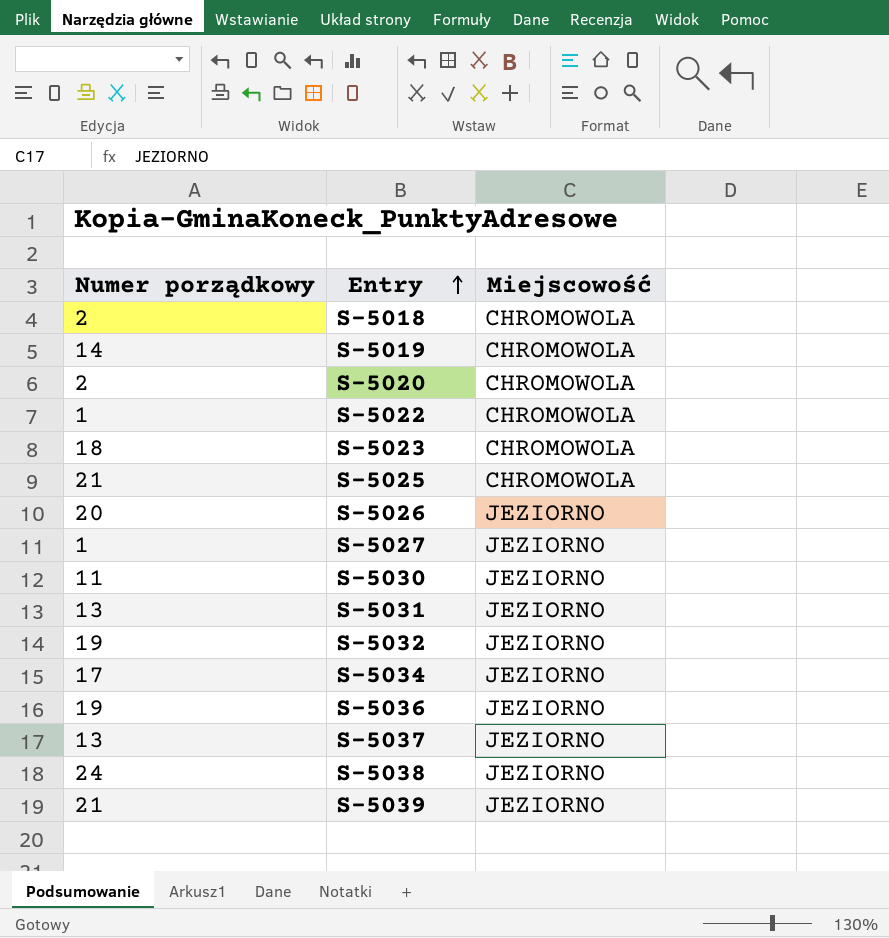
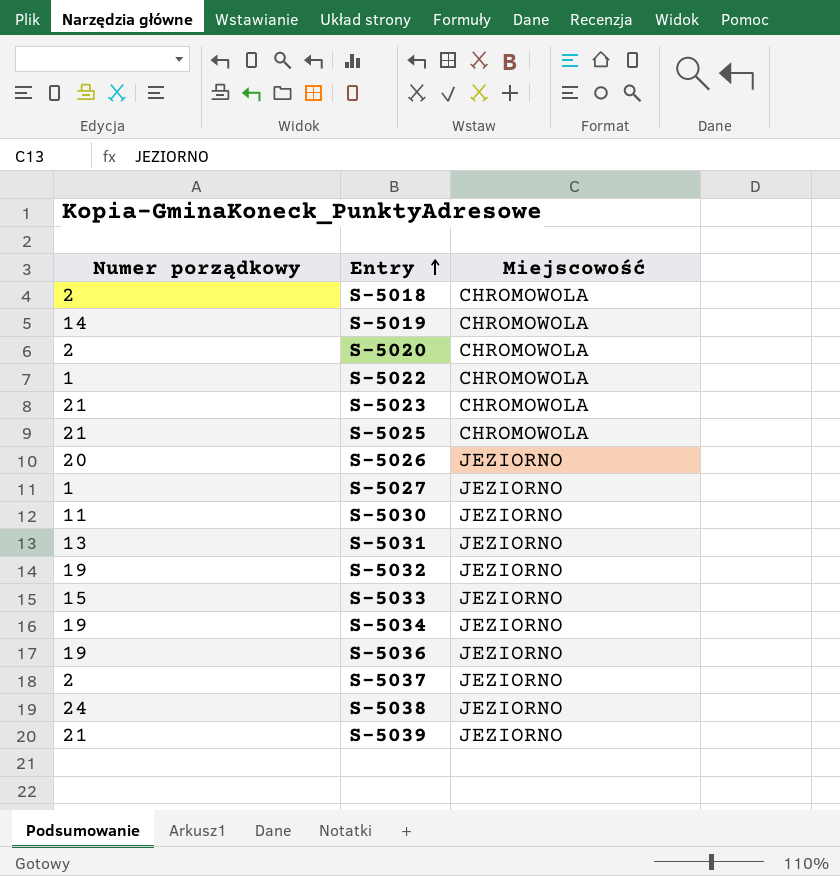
S-5023 | Numer porządkowy: 18 -> 21
row S-5033: none -> 15 | JEZIORNO
S-5034 | Numer porządkowy: 17 -> 19
S-5037 | Numer porządkowy: 13 -> 2

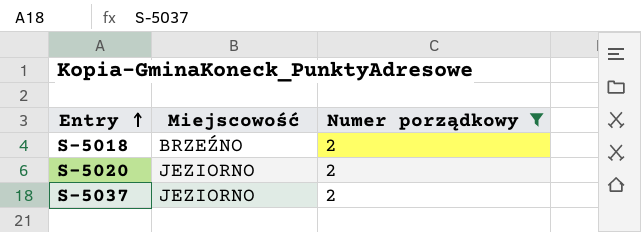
filter: none -> Numer porządkowy = 2
column Numer porządkowy | position: 1 -> 3
S-5018 | Miejscowość: CHROMOWOLA -> BRZEŹNO
S-5020 | Miejscowość: CHROMOWOLA -> JEZIORNO

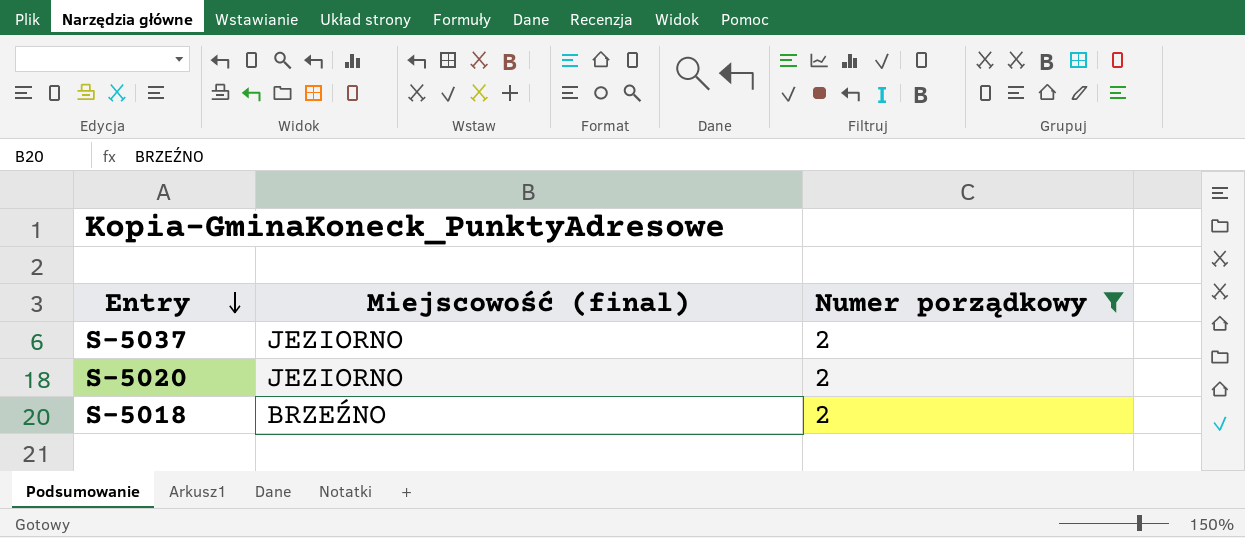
row order: Entry ascending -> Entry descending
column name: Miejscowość -> Miejscowość (final)

